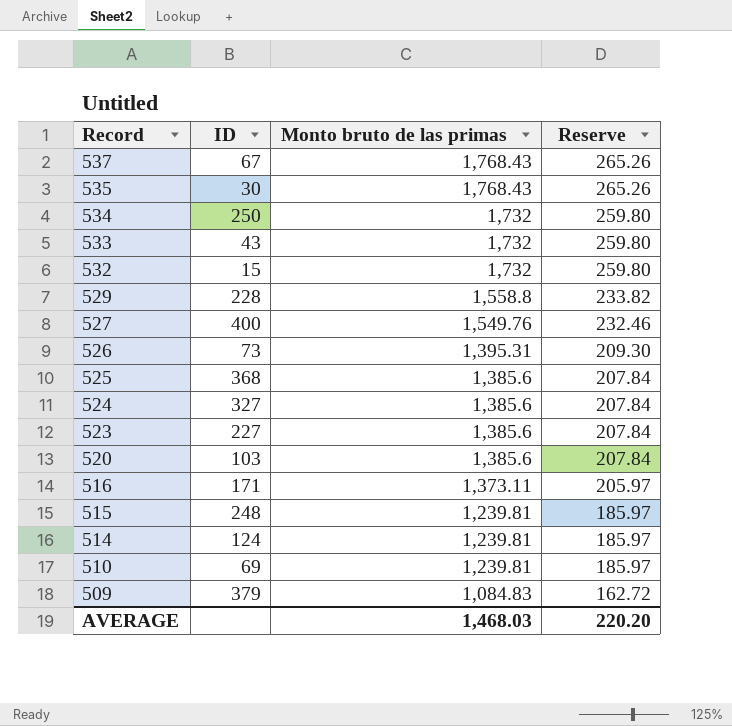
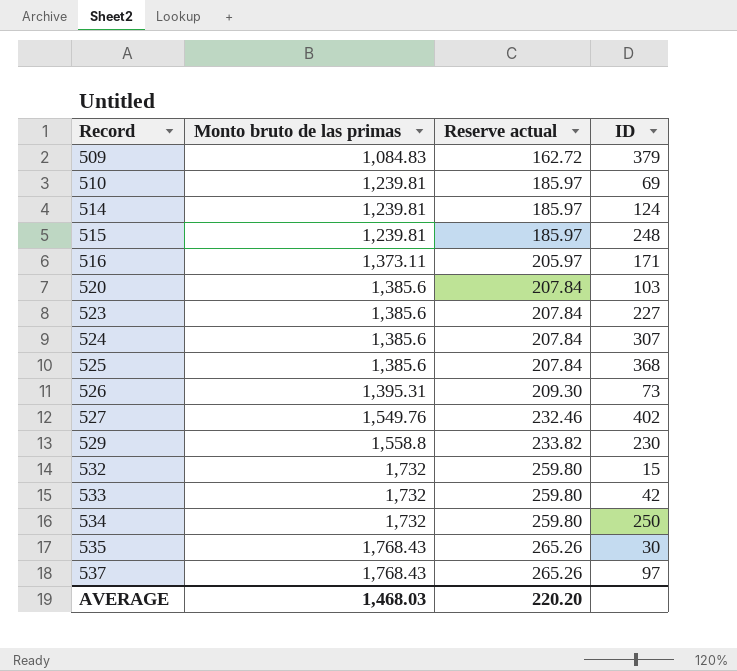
row order: Record descending -> Record ascending
column name: Reserve -> Reserve actual
column ID | position: 2 -> 4
524 | ID: 327 -> 307
527 | ID: 400 -> 402
529 | ID: 228 -> 230
533 | ID: 43 -> 42
537 | ID: 67 -> 97

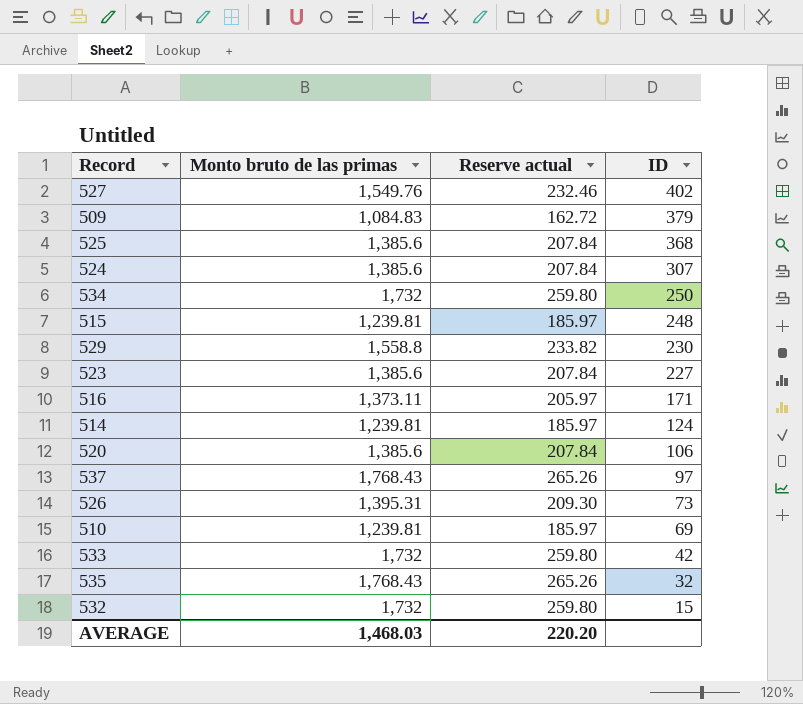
row order: Record ascending -> ID descending
520 | ID: 103 -> 106
535 | ID: 30 -> 32

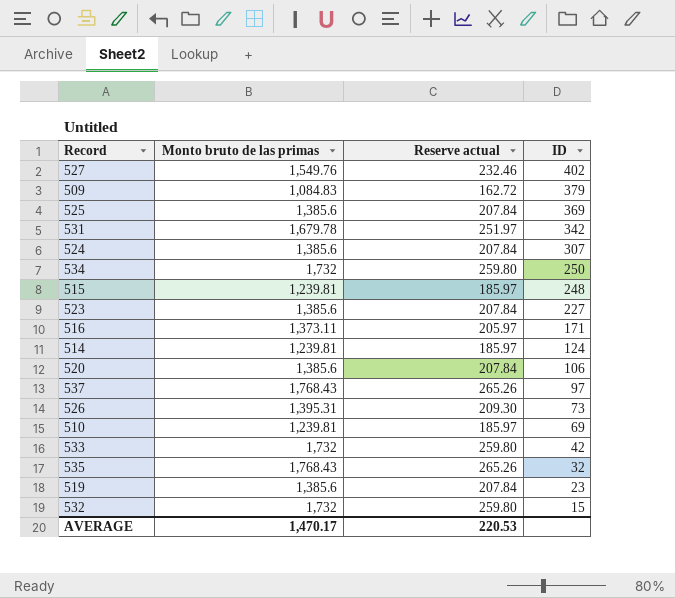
row 529: 1,558.8 | 233.82 | 230 -> none
525 | ID: 368 -> 369
row 531: none -> 1,679.78 | 251.97 | 342
row 519: none -> 1,385.6 | 207.84 | 23
AVERAGE | Monto bruto de las primas: 1,468.03 -> 1,470.17
AVERAGE | Reserve actual: 220.20 -> 220.53

